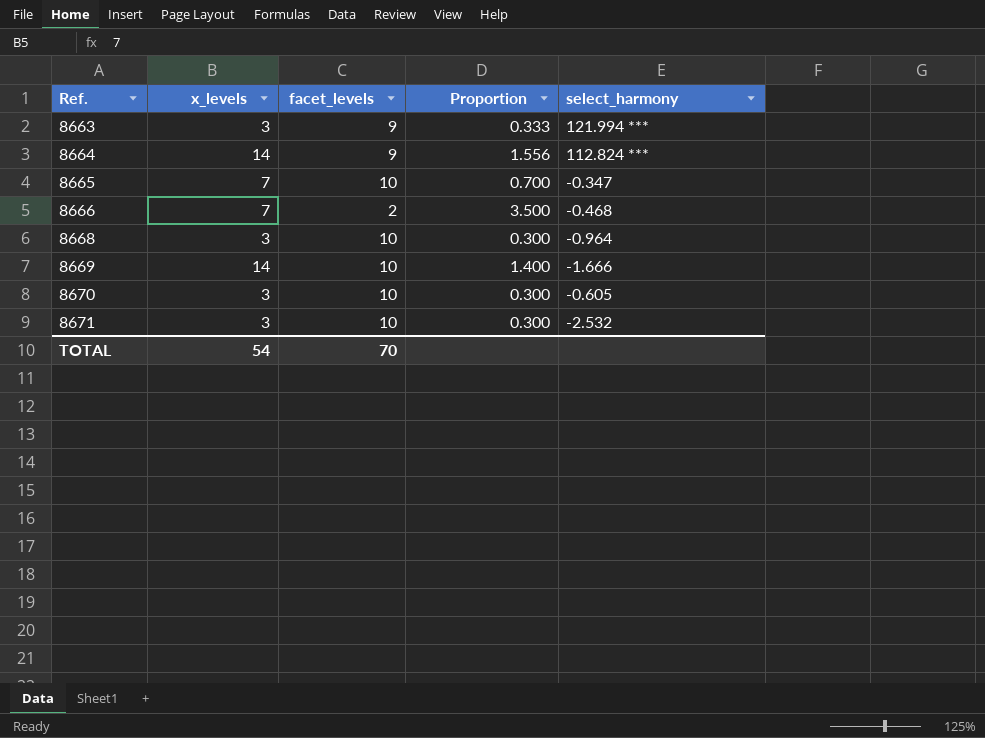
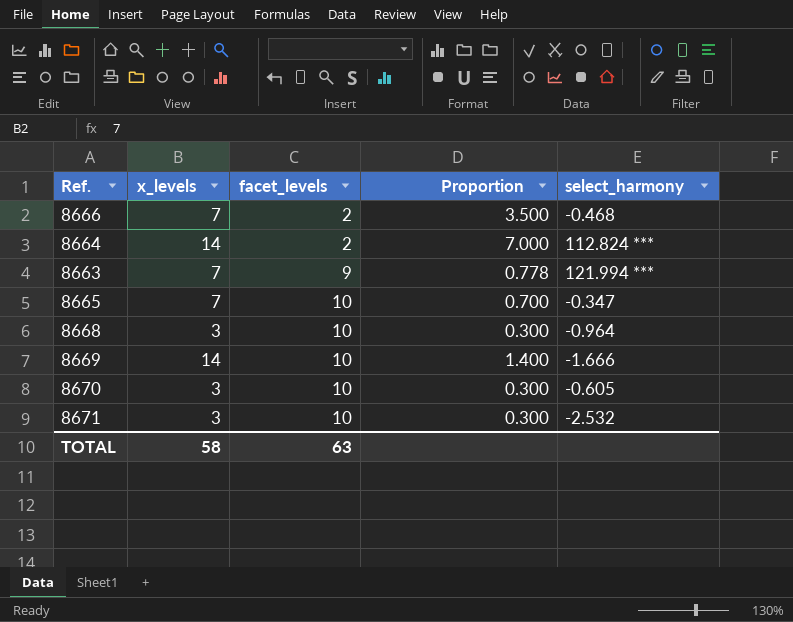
row order: Ref. ascending -> facet_levels ascending
8664 | facet_levels: 9 -> 2
8664 | Proportion: 1.556 -> 7.000
8663 | x_levels: 3 -> 7
8663 | Proportion: 0.333 -> 0.778
TOTAL | x_levels: 54 -> 58
TOTAL | facet_levels: 70 -> 63

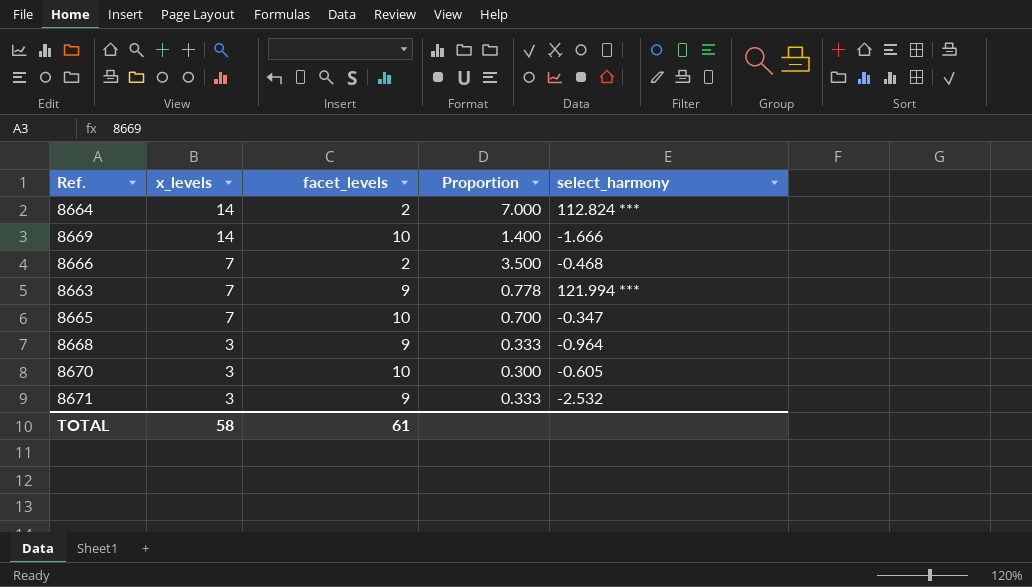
row order: facet_levels ascending -> x_levels descending
8668 | facet_levels: 10 -> 9
8668 | Proportion: 0.300 -> 0.333
8671 | facet_levels: 10 -> 9
8671 | Proportion: 0.300 -> 0.333
TOTAL | facet_levels: 63 -> 61

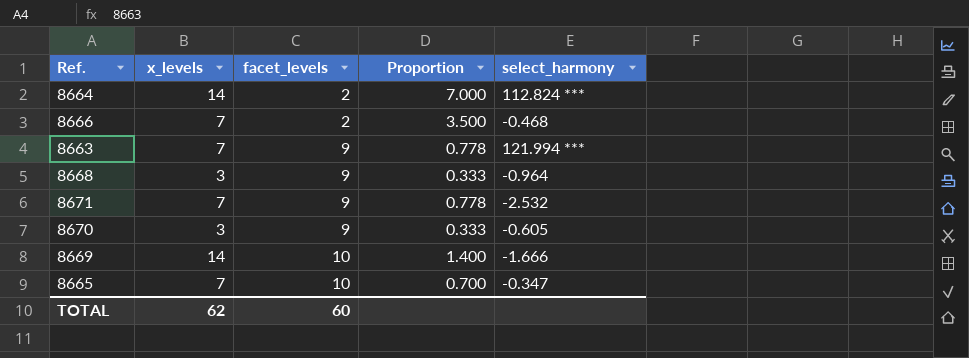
row order: x_levels descending -> facet_levels ascending
8671 | x_levels: 3 -> 7
8671 | Proportion: 0.333 -> 0.778
8670 | facet_levels: 10 -> 9
8670 | Proportion: 0.300 -> 0.333
TOTAL | x_levels: 58 -> 62
TOTAL | facet_levels: 61 -> 60

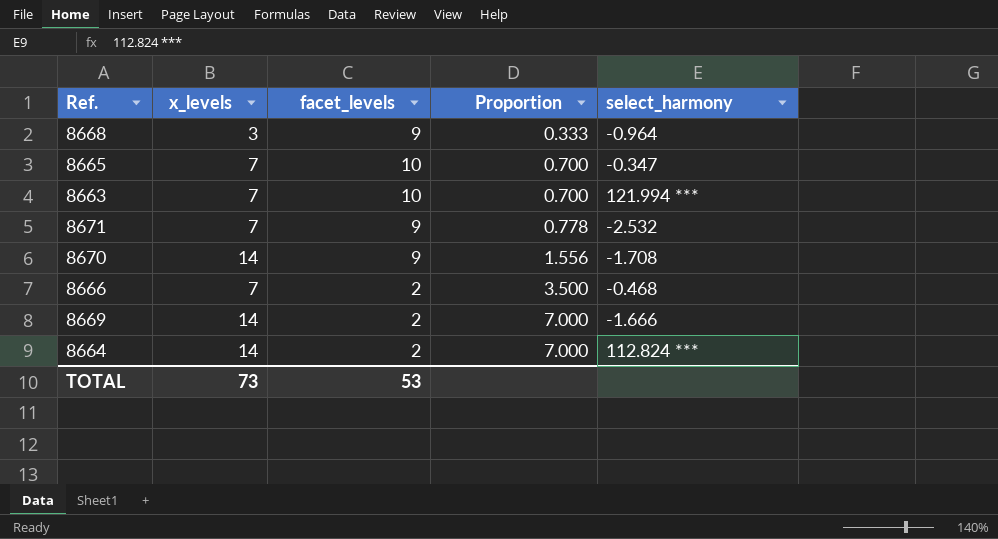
row order: facet_levels ascending -> Proportion ascending
8663 | facet_levels: 9 -> 10
8663 | Proportion: 0.778 -> 0.700
8670 | x_levels: 3 -> 14
8670 | Proportion: 0.333 -> 1.556
8670 | select_harmony: -0.605 -> -1.708
8669 | facet_levels: 10 -> 2
8669 | Proportion: 1.400 -> 7.000
TOTAL | x_levels: 62 -> 73
TOTAL | facet_levels: 60 -> 53

